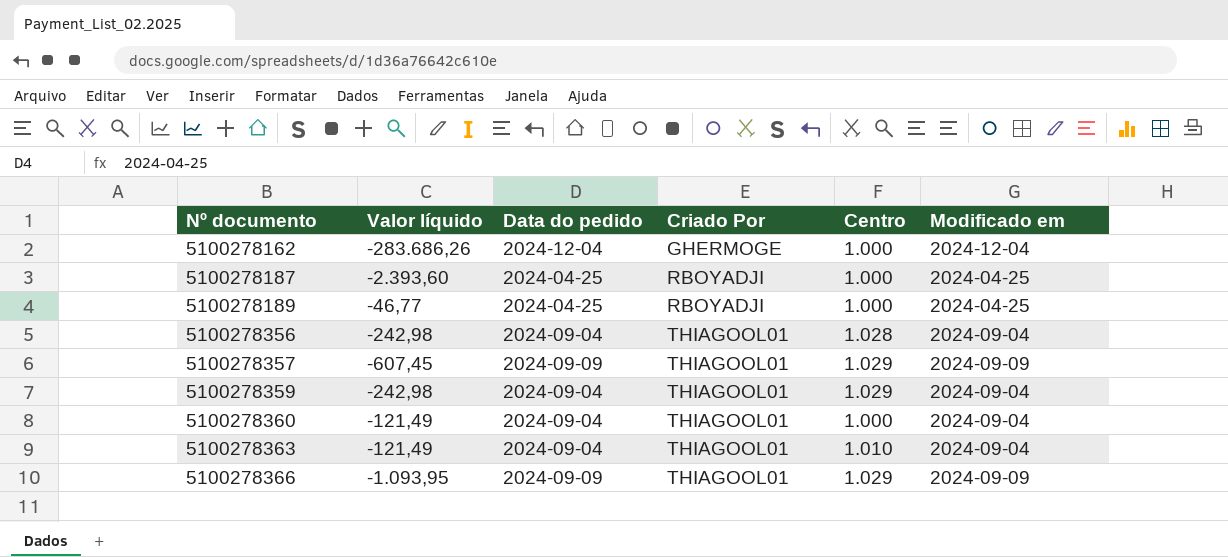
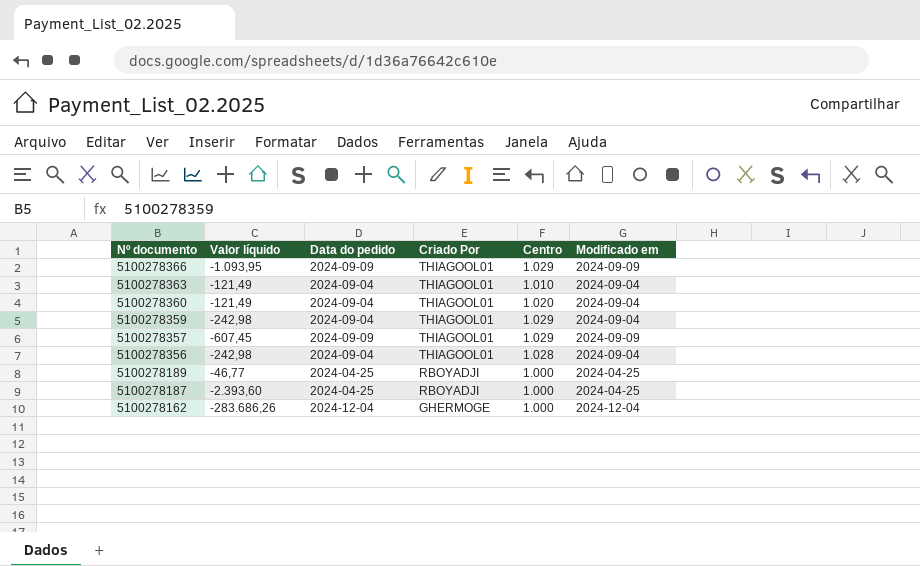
row order: Nº documento ascending -> Nº documento descending
5100278360 | Centro: 1.000 -> 1.020

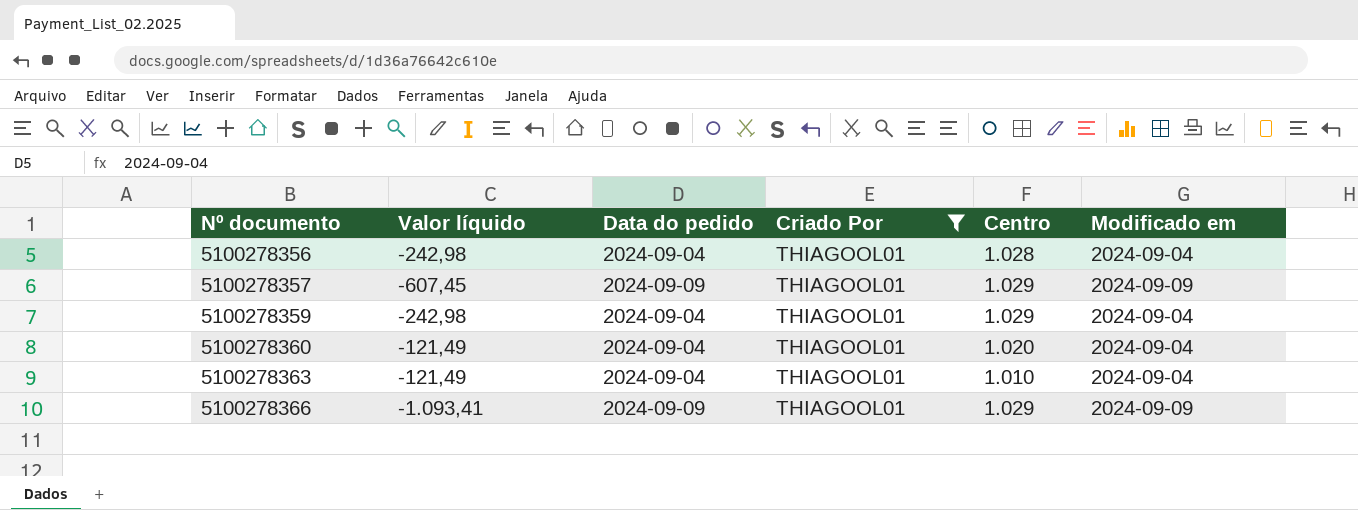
filter: none -> Criado Por = THIAGOOL01
row order: Nº documento descending -> Nº documento ascending
5100278366 | Valor líquido: -1.093,95 -> -1.093,41

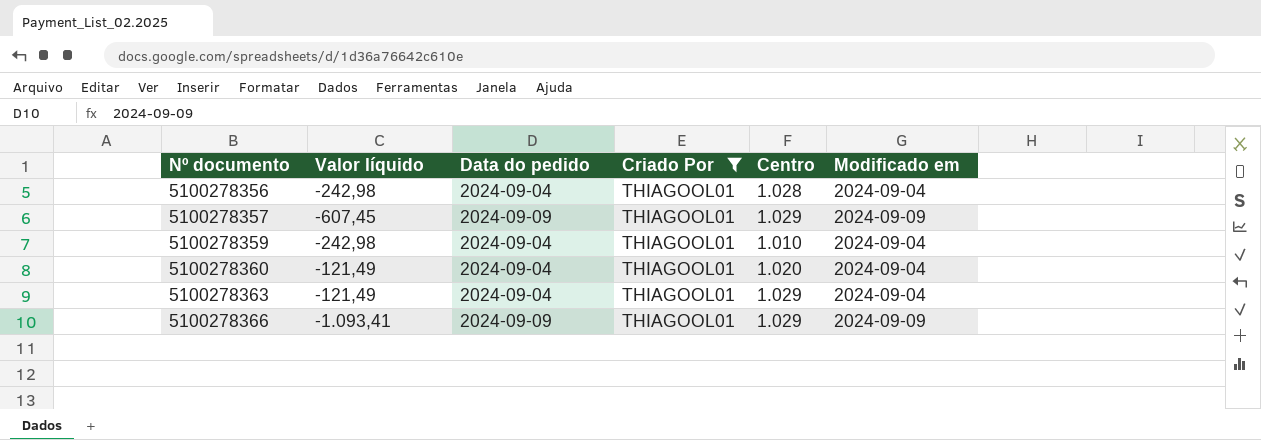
5100278359 | Centro: 1.029 -> 1.010
5100278363 | Centro: 1.010 -> 1.029

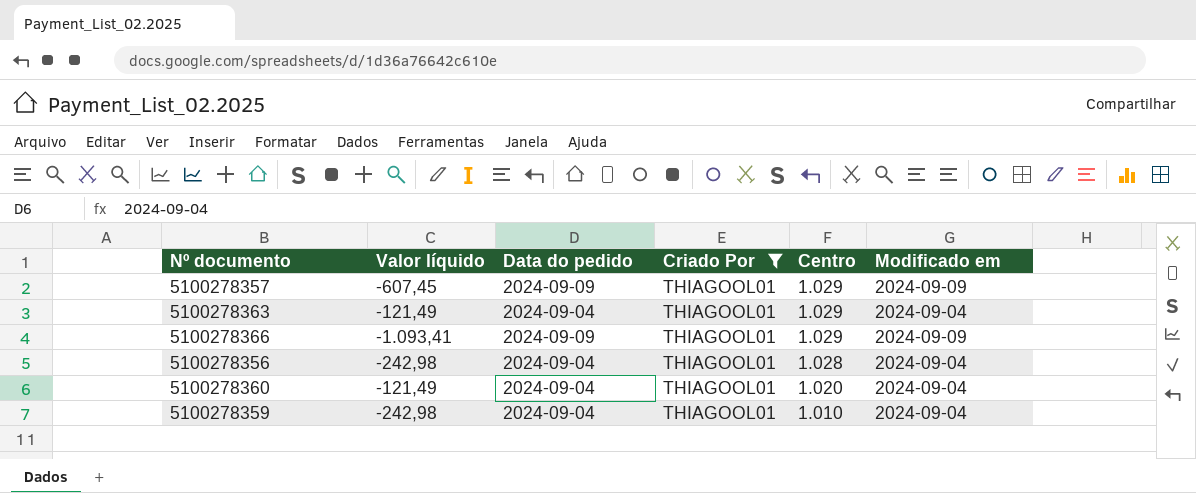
row order: Nº documento ascending -> Centro descending

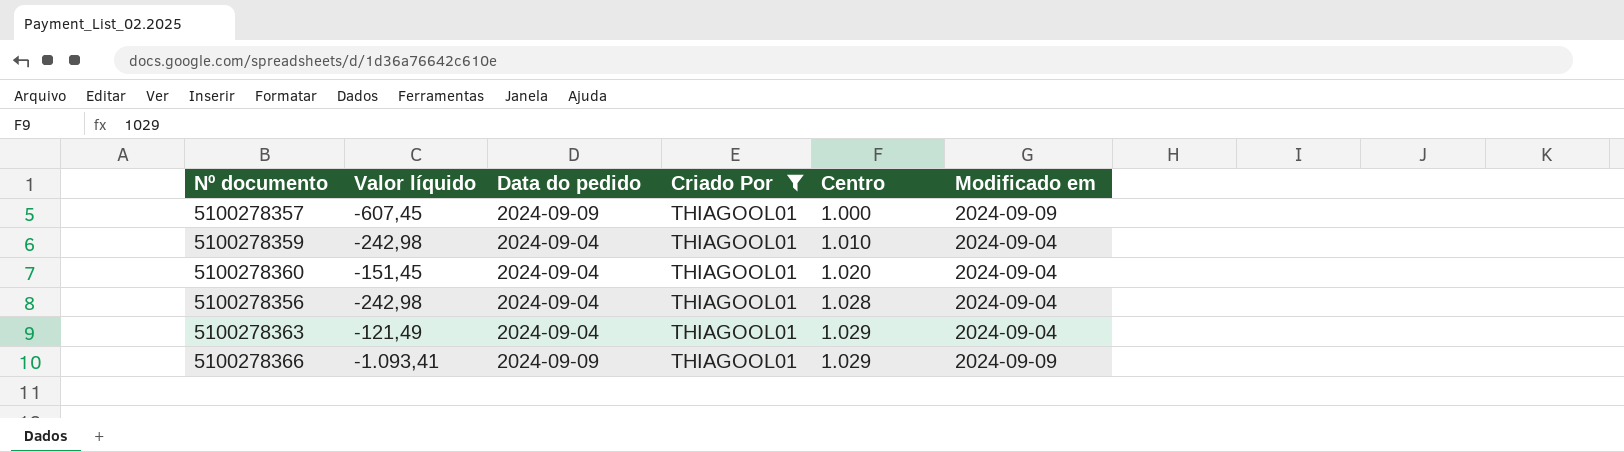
row order: Centro descending -> Centro ascending
5100278357 | Centro: 1.029 -> 1.000
5100278360 | Valor líquido: -121,49 -> -151,45

